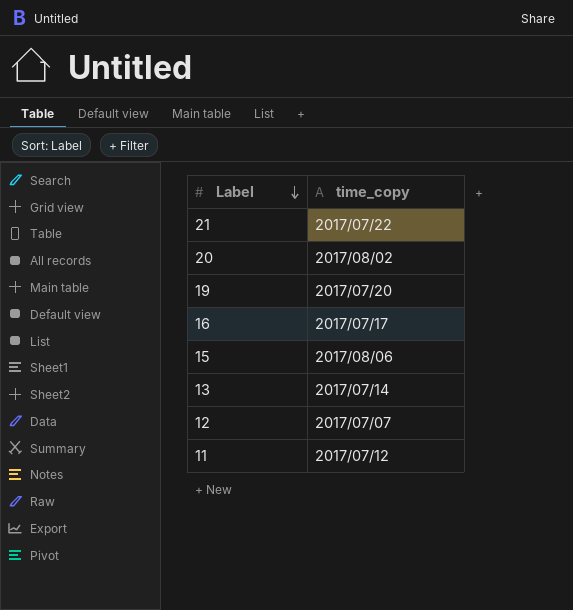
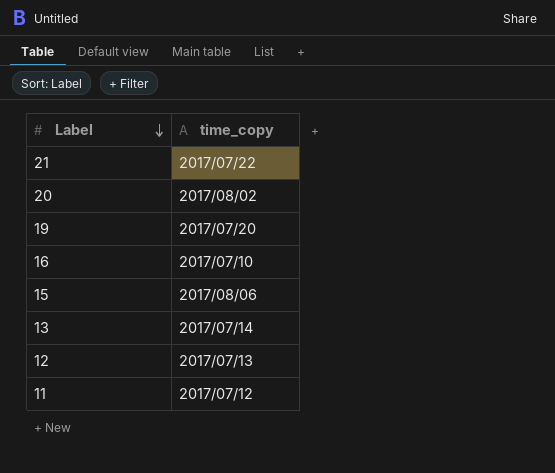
16 | time_copy: 2017/07/17 -> 2017/07/10
12 | time_copy: 2017/07/07 -> 2017/07/13

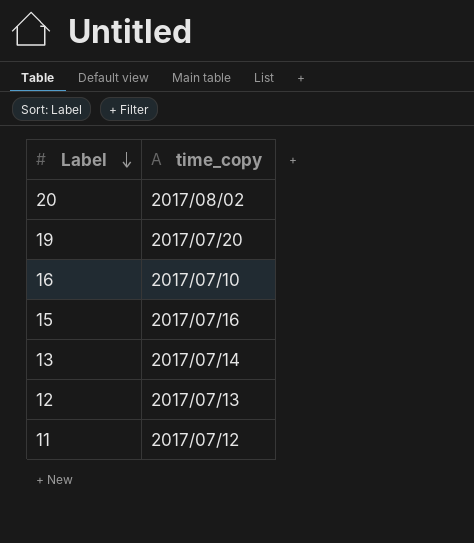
row 21: 2017/07/22 -> none
15 | time_copy: 2017/08/06 -> 2017/07/16

